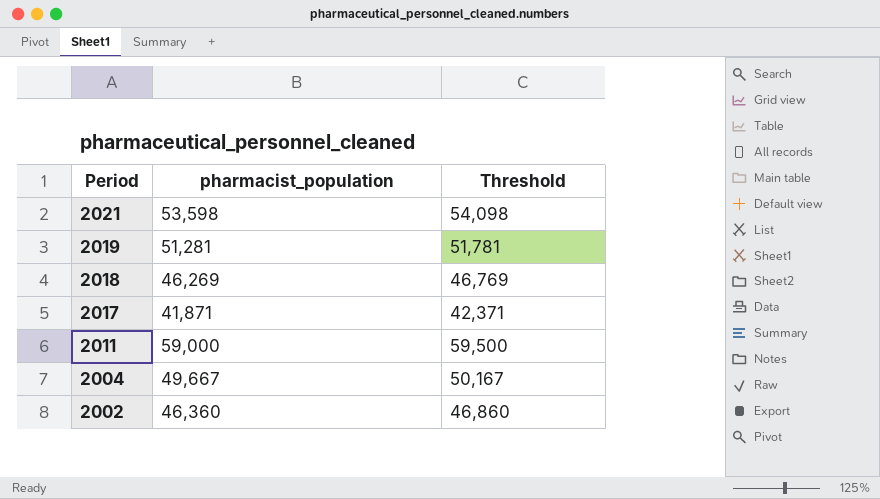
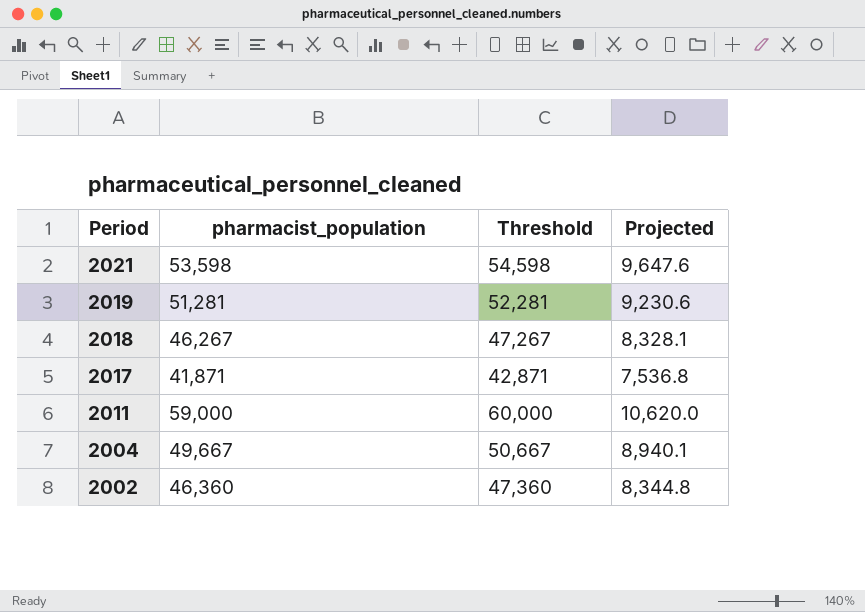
column Threshold | formula: [pharmacist_population] + 500 -> [pharmacist_population] + 1000
column Projected | formula: none -> [pharmacist_population] * 0.18
2018 | pharmacist_population: 46,269 -> 46,267

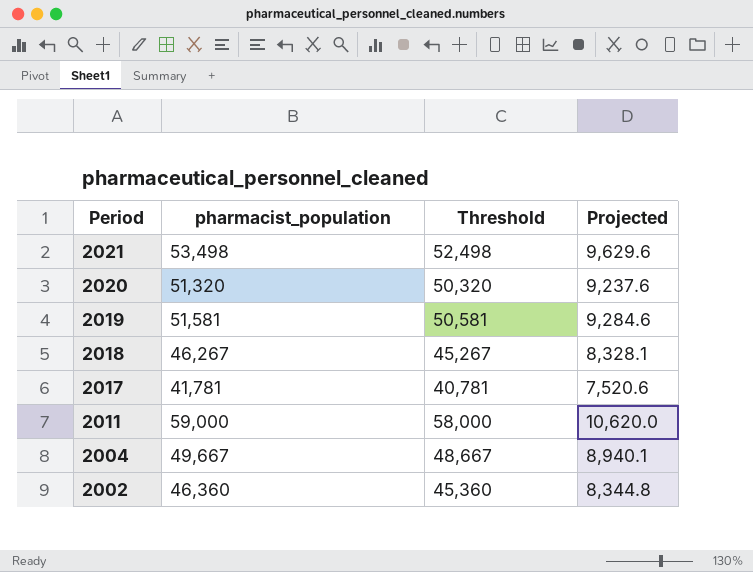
column Threshold | formula: [pharmacist_population] + 1000 -> [pharmacist_population] - 1000
2021 | pharmacist_population: 53,598 -> 53,498
2021 | Projected: 9,647.6 -> 9,629.6
row 2020: none -> 51,320 | 50,320 | 9,237.6
2019 | pharmacist_population: 51,281 -> 51,581
2019 | Projected: 9,230.6 -> 9,284.6
2017 | pharmacist_population: 41,871 -> 41,781
2017 | Projected: 7,536.8 -> 7,520.6

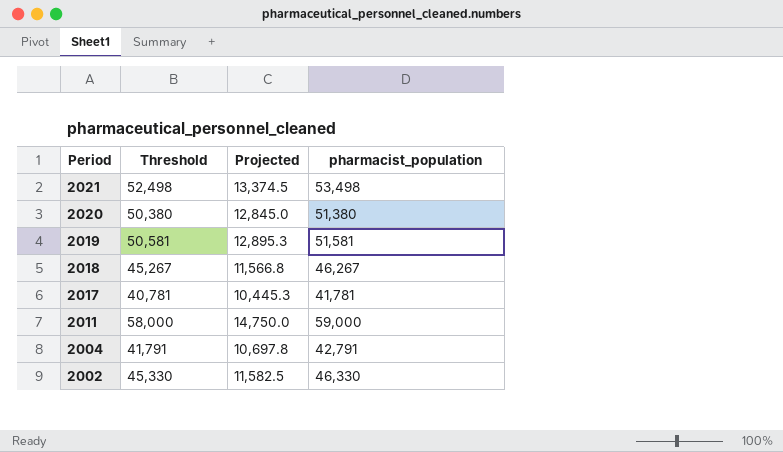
column Projected | formula: [pharmacist_population] * 0.18 -> [pharmacist_population] * 0.25
column pharmacist_population | position: 2 -> 4
2020 | Threshold: 50,320 -> 50,380
2020 | pharmacist_population: 51,320 -> 51,380
2004 | Threshold: 48,667 -> 41,791
2004 | pharmacist_population: 49,667 -> 42,791
2002 | Threshold: 45,360 -> 45,330
2002 | pharmacist_population: 46,360 -> 46,330

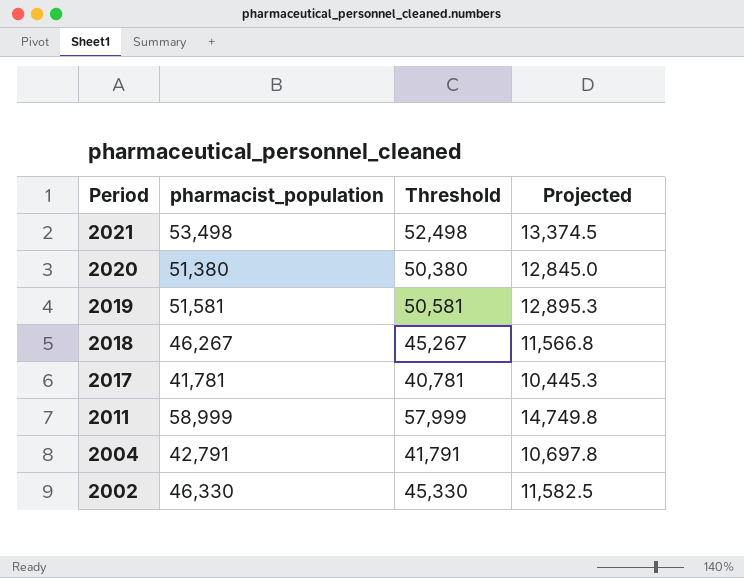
column pharmacist_population | position: 4 -> 2
2011 | pharmacist_population: 59,000 -> 58,999
2011 | Threshold: 58,000 -> 57,999
2011 | Projected: 14,750.0 -> 14,749.8

